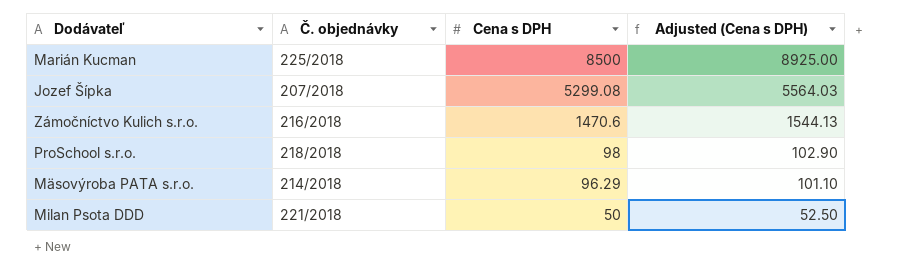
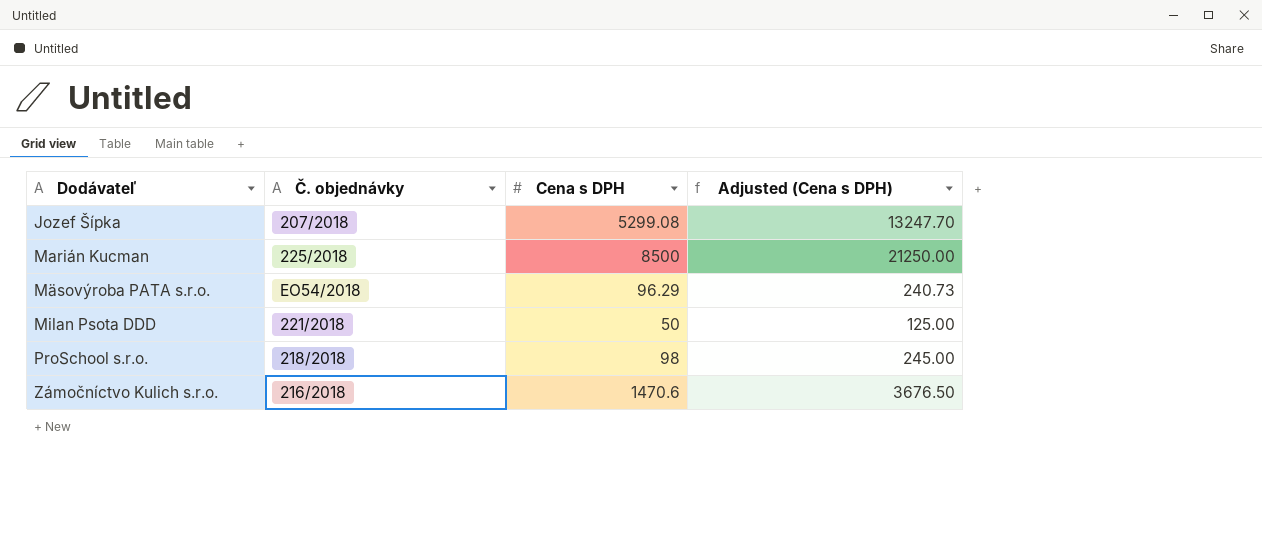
row order: Cena s DPH descending -> Dodávateľ ascending
column Adjusted (Cena s DPH) | formula: [Cena s DPH] * 1.05 -> [Cena s DPH] * 2.5
Mäsovýroba PATA s.r.o. | Č. objednávky: 214/2018 -> EO54/2018

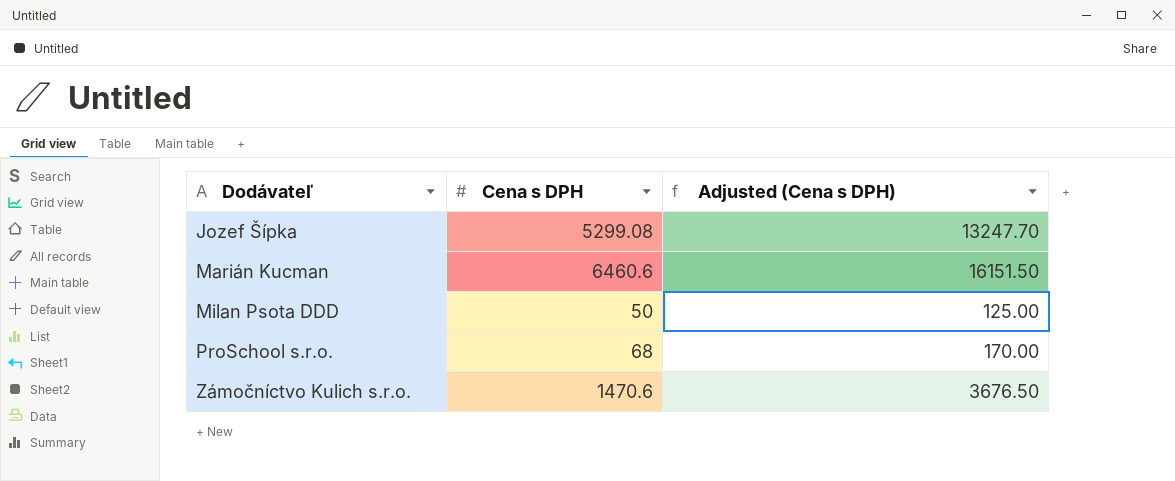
column Č. objednávky | position: 2 -> none
row Mäsovýroba PATA s.r.o.: EO54/2018 | 96.29 | 240.73 -> none
Marián Kucman | Cena s DPH: 8500 -> 6460.6
Marián Kucman | Adjusted (Cena s DPH): 21250.00 -> 16151.50
ProSchool s.r.o. | Cena s DPH: 98 -> 68
ProSchool s.r.o. | Adjusted (Cena s DPH): 245.00 -> 170.00

